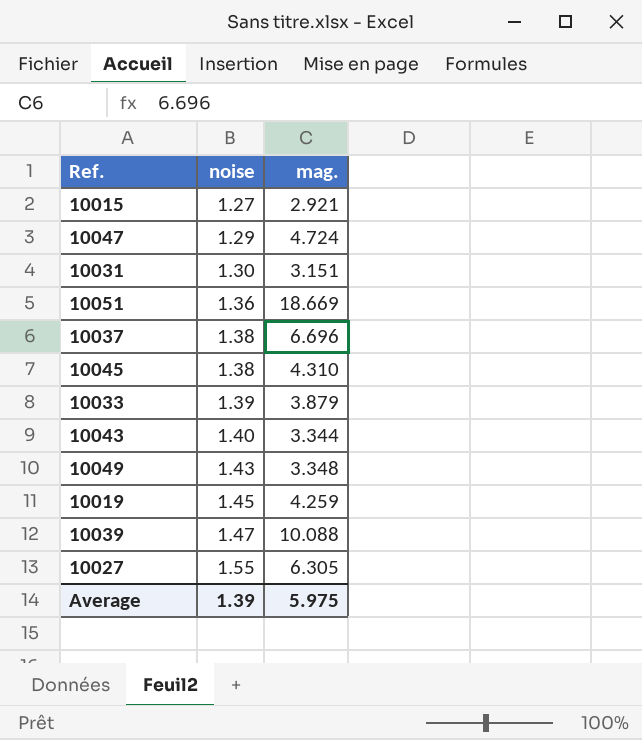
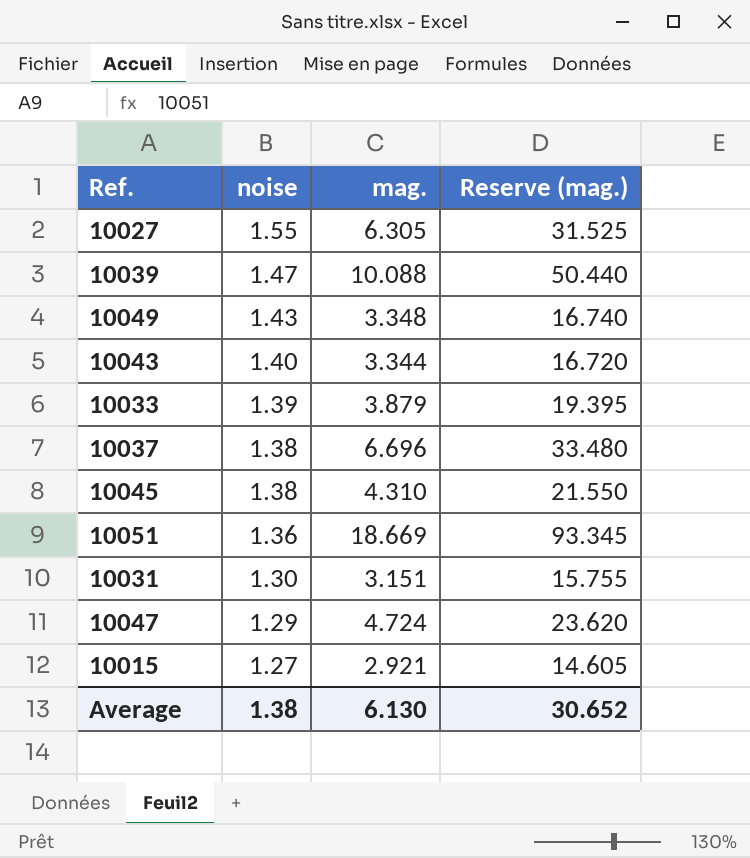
row order: noise ascending -> noise descending
column Reserve (mag.) | formula: none -> [mag.] * 5
row 10019: 1.45 | 4.259 -> none
Average | noise: 1.39 -> 1.38
Average | mag.: 5.975 -> 6.130

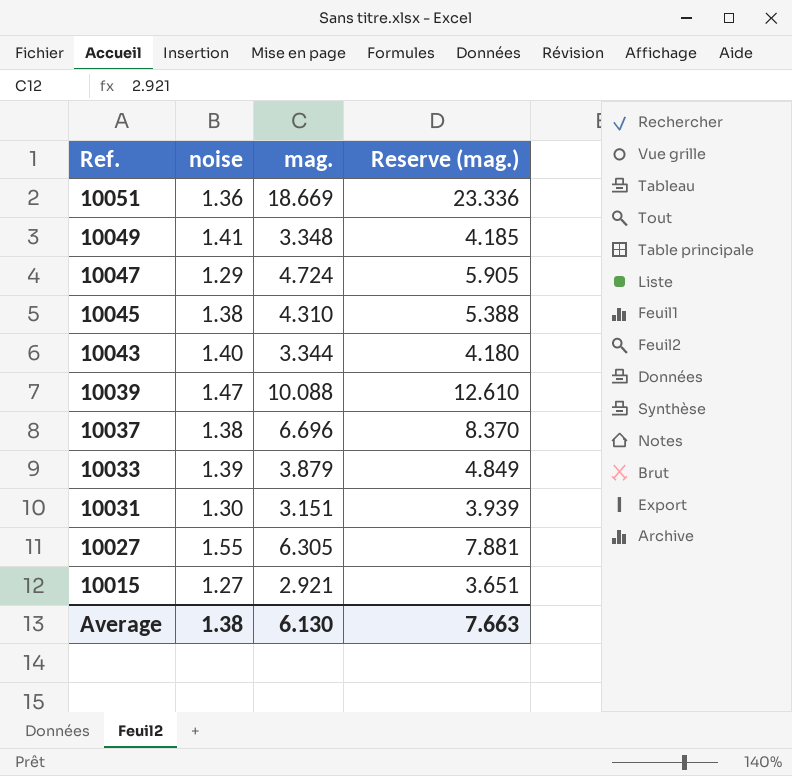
row order: noise descending -> Ref. descending
column Reserve (mag.) | formula: [mag.] * 5 -> [mag.] * 1.25
10049 | noise: 1.43 -> 1.41
Average | Reserve (mag.): 30.652 -> 7.663

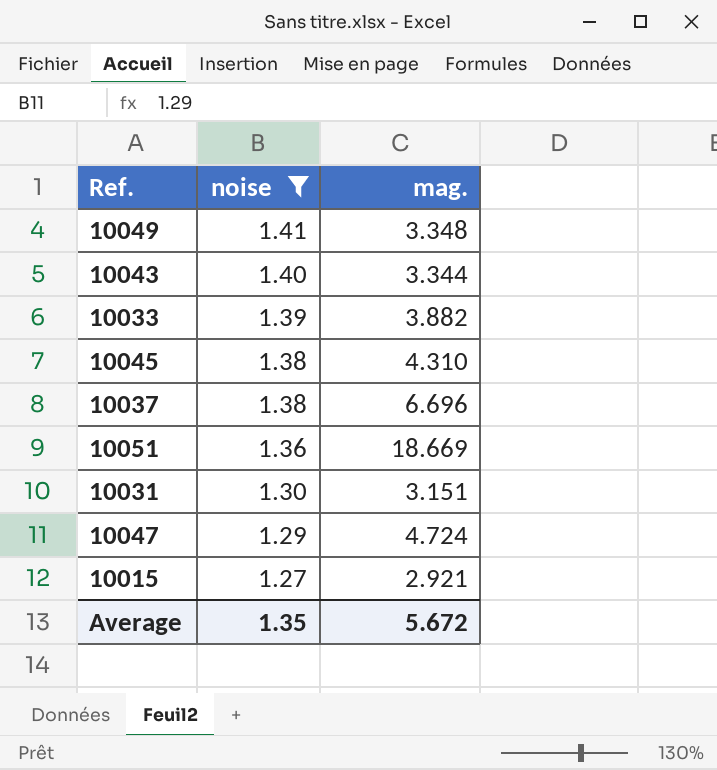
filter: none -> noise <= 1.41
row order: Ref. descending -> noise descending
column Reserve (mag.) | formula: [mag.] * 1.25 -> none
10033 | mag.: 3.879 -> 3.882
Average | noise: 1.38 -> 1.35
Average | mag.: 6.130 -> 5.672

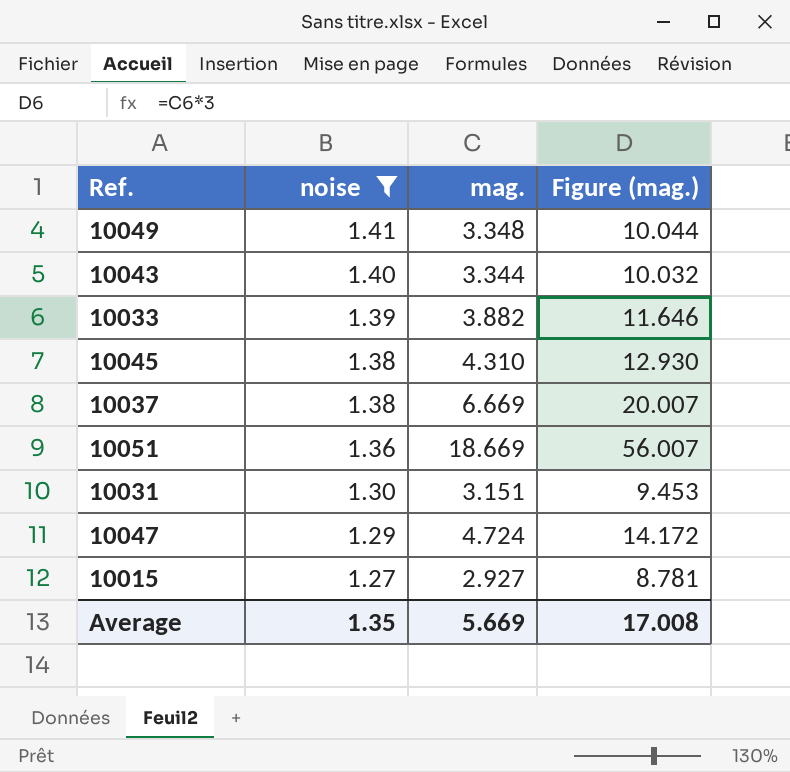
column Figure (mag.) | formula: none -> [mag.] * 3
10037 | mag.: 6.696 -> 6.669
10015 | mag.: 2.921 -> 2.927
Average | mag.: 5.672 -> 5.669

